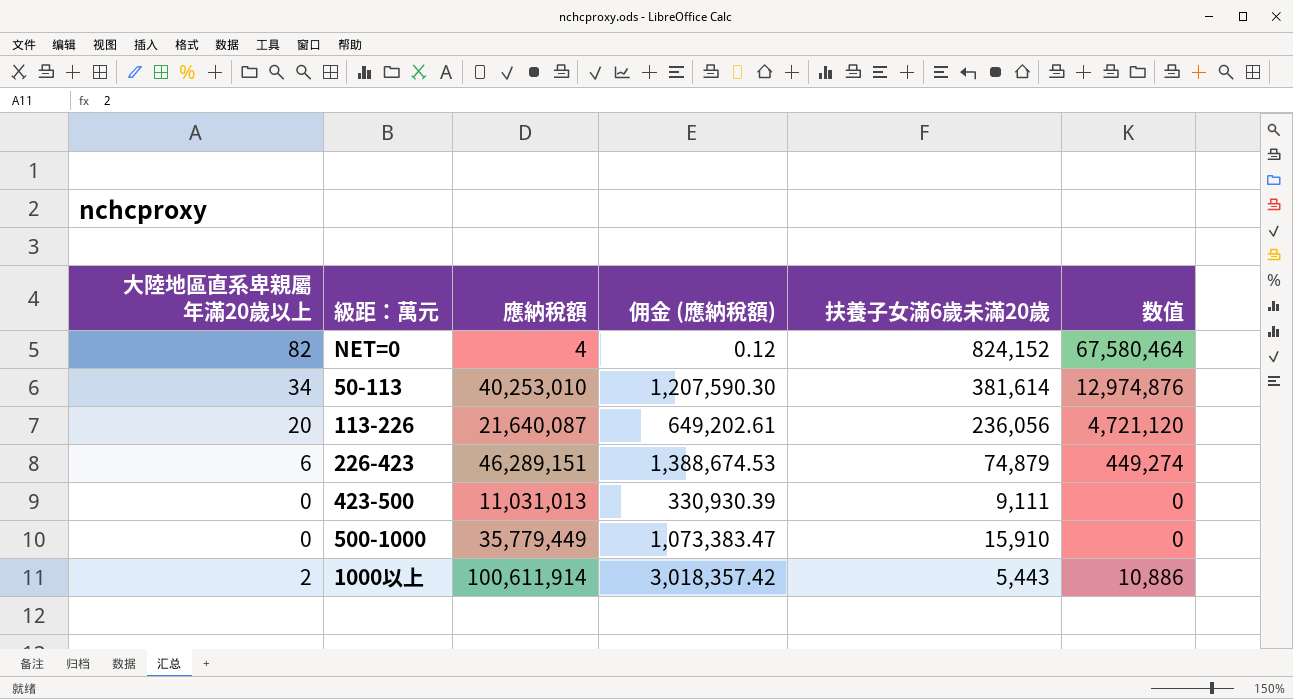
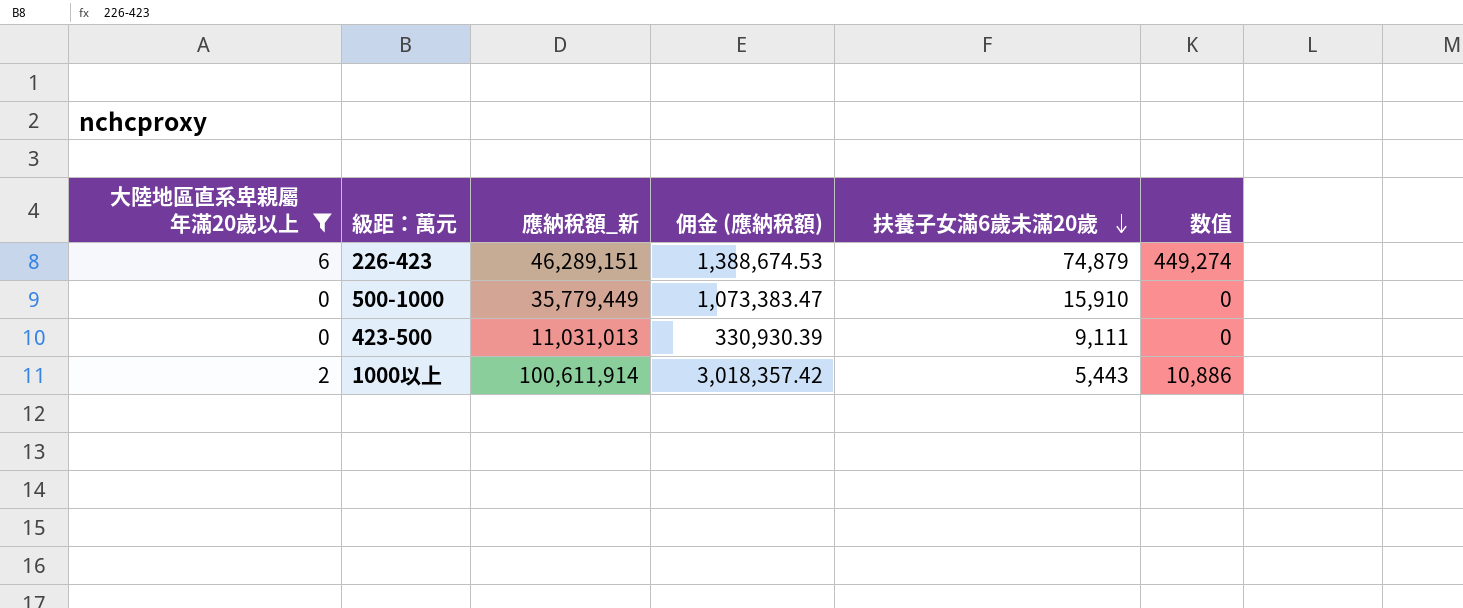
filter: none -> 大陸地區直系卑親屬年滿20歲以上 <= 6
row order: none -> 扶養子女滿6歲未滿20歲 descending
column name: 應納稅額 -> 應納稅額_新

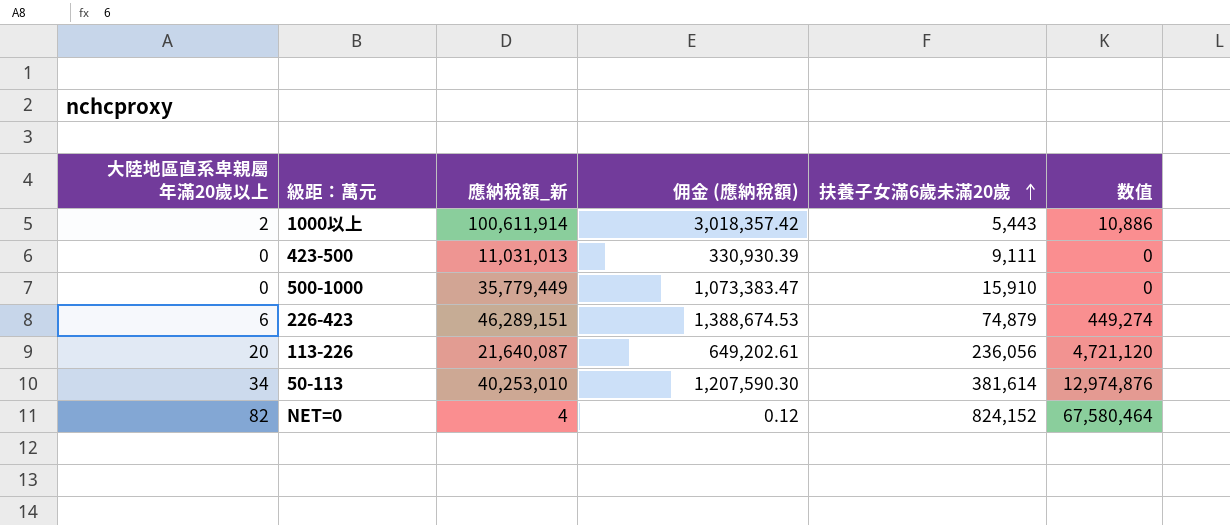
filter: 大陸地區直系卑親屬年滿20歲以上 <= 6 -> none
row order: 扶養子女滿6歲未滿20歲 descending -> 扶養子女滿6歲未滿20歲 ascending

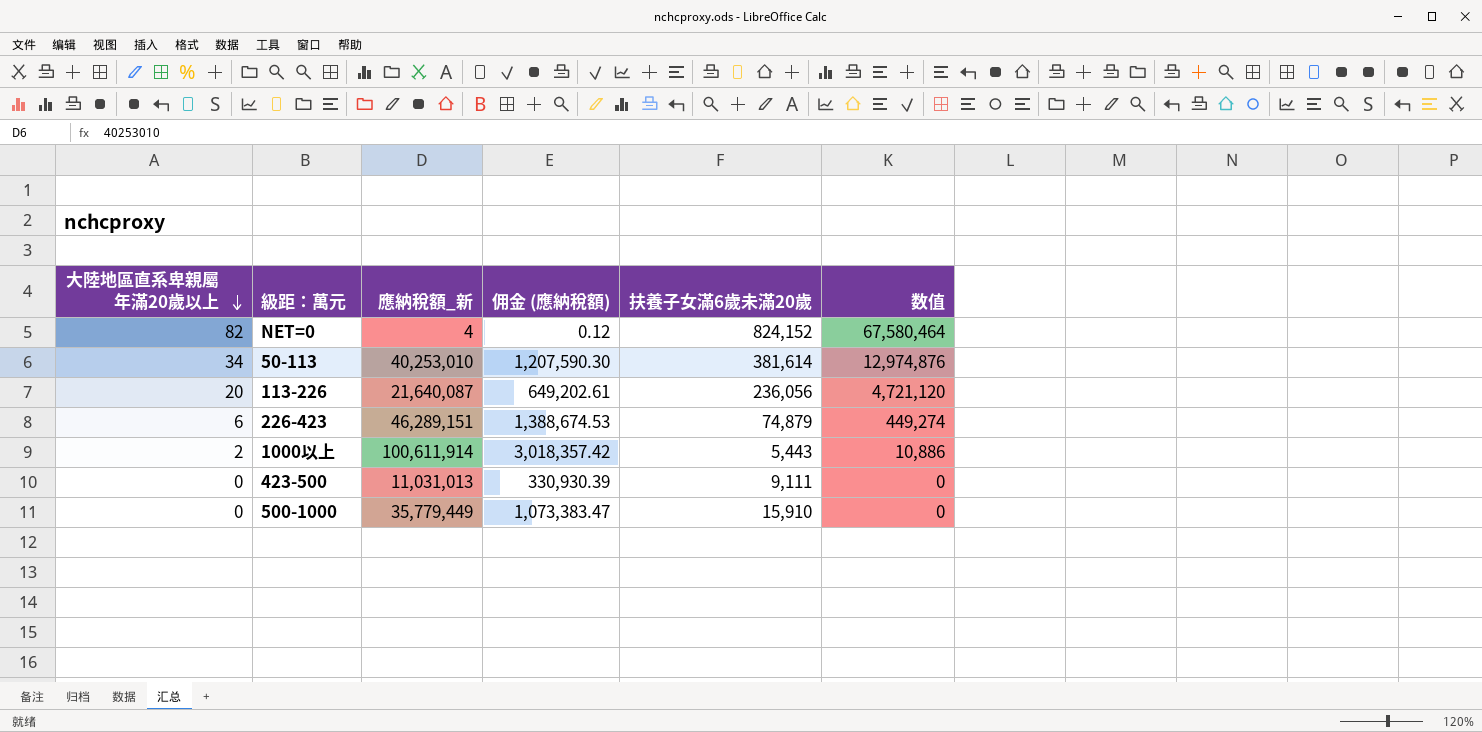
row order: 扶養子女滿6歲未滿20歲 ascending -> 大陸地區直系卑親屬年滿20歲以上 descending

